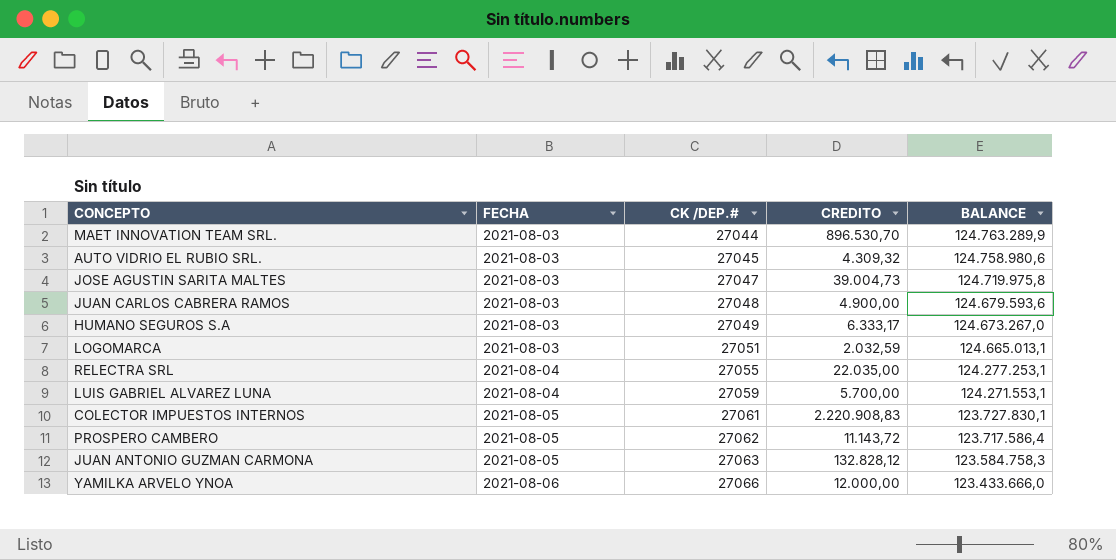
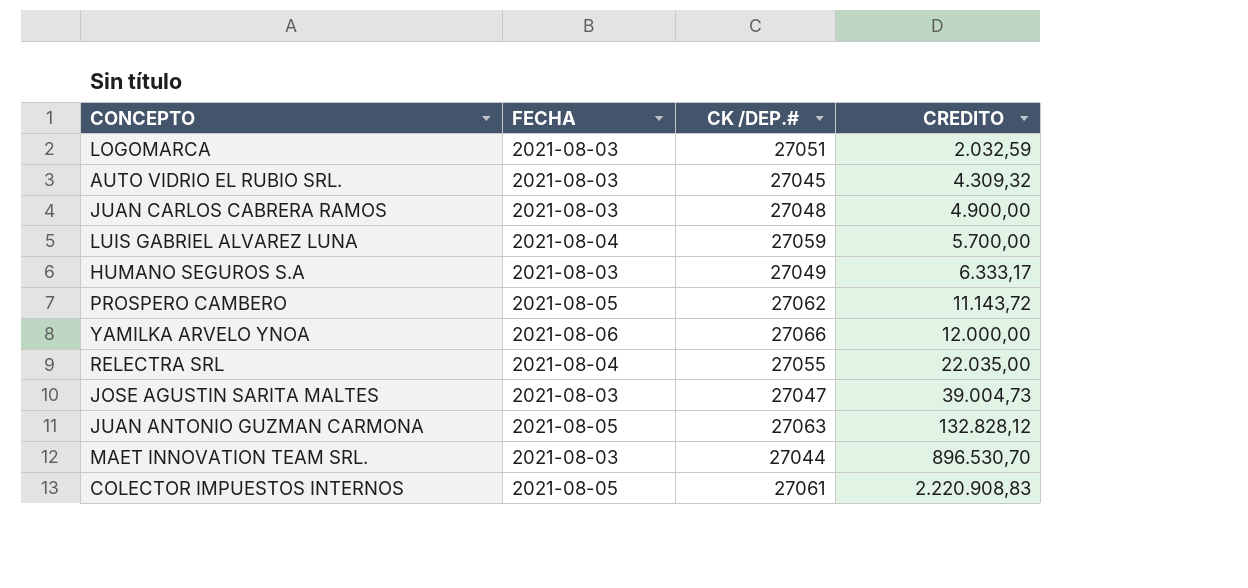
row order: FECHA ascending -> CREDITO ascending
column BALANCE | position: 5 -> none

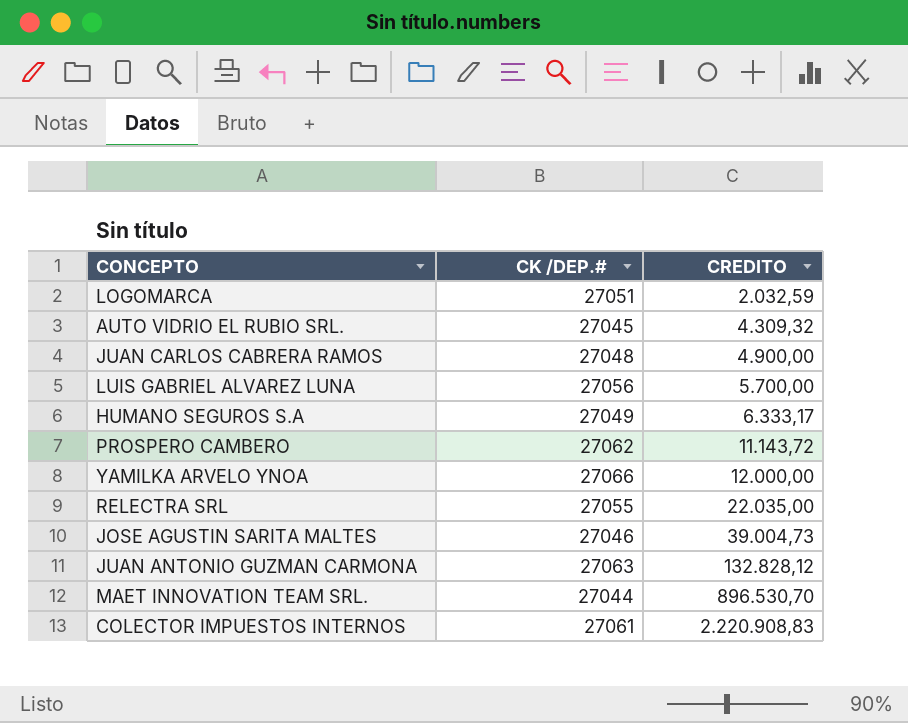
column FECHA | position: 2 -> none
LUIS GABRIEL ALVAREZ LUNA | CK /DEP.#: 27059 -> 27056
JOSE AGUSTIN SARITA MALTES | CK /DEP.#: 27047 -> 27046

